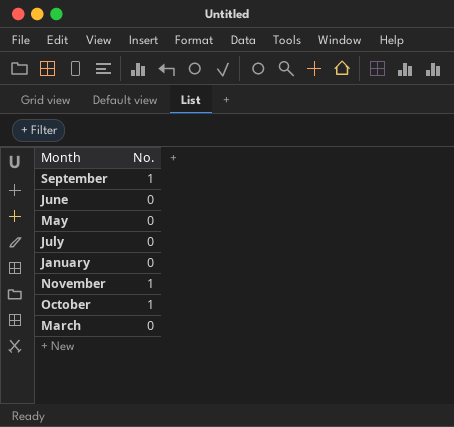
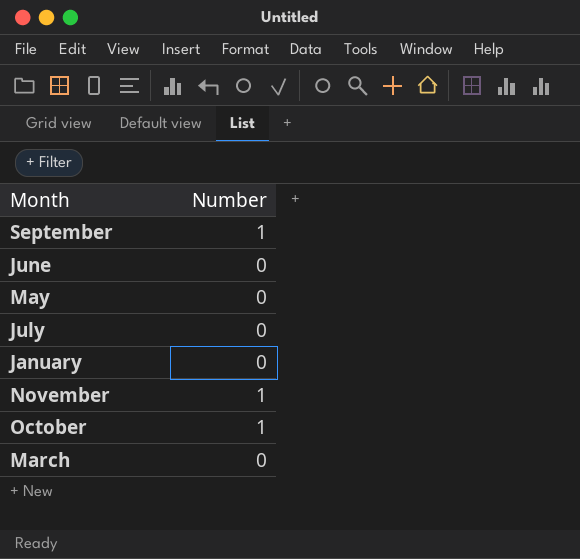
column name: No. -> Number

